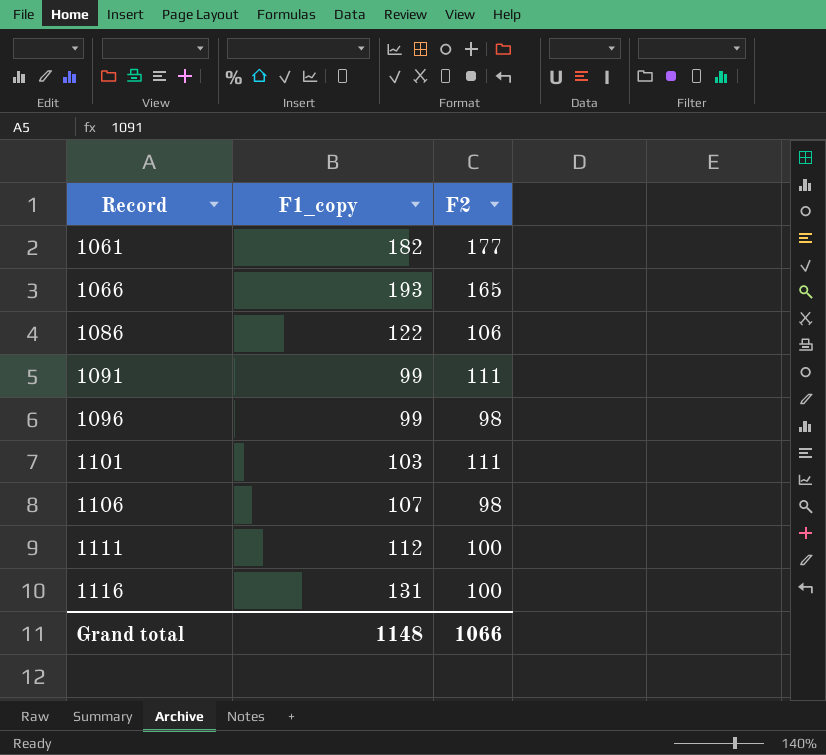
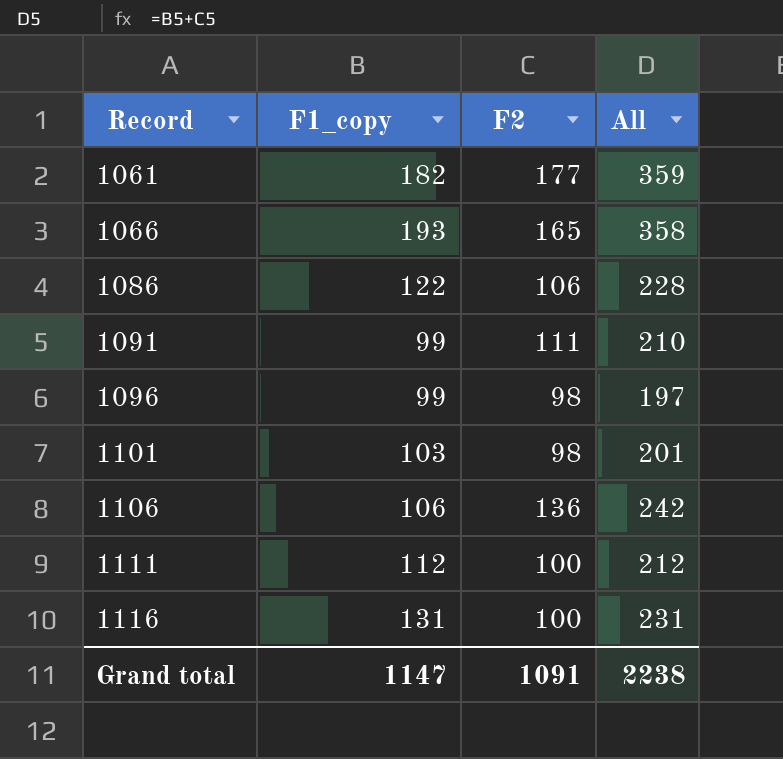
column All | formula: none -> [F1_copy] + [F2]
1101 | F2: 111 -> 98
1106 | F1_copy: 107 -> 106
1106 | F2: 98 -> 136
Grand total | F1_copy: 1148 -> 1147
Grand total | F2: 1066 -> 1091

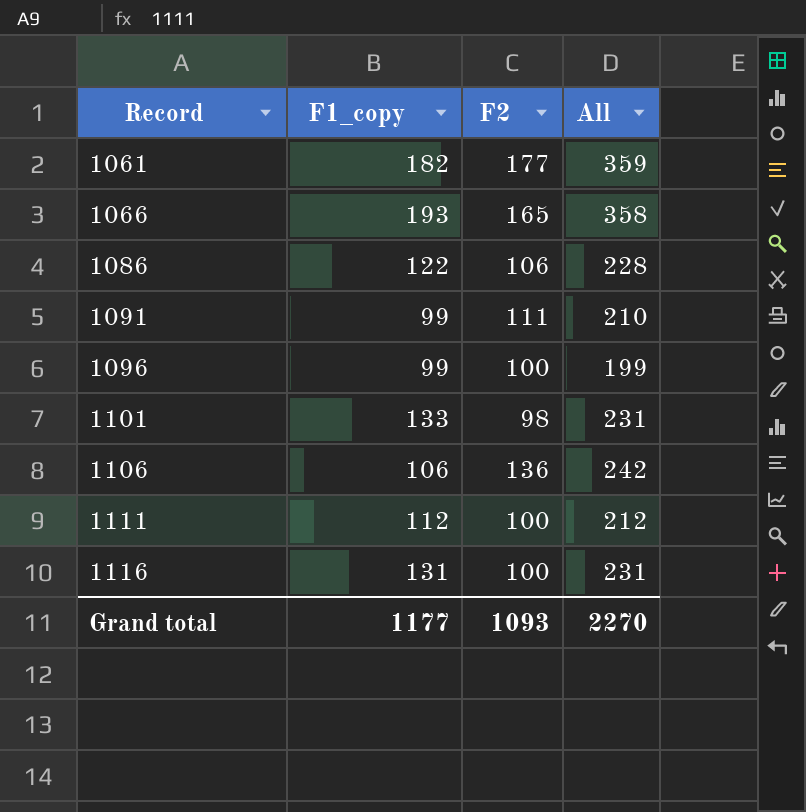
1096 | F2: 98 -> 100
1096 | All: 197 -> 199
1101 | F1_copy: 103 -> 133
1101 | All: 201 -> 231
Grand total | F1_copy: 1147 -> 1177
Grand total | F2: 1091 -> 1093
Grand total | All: 2238 -> 2270

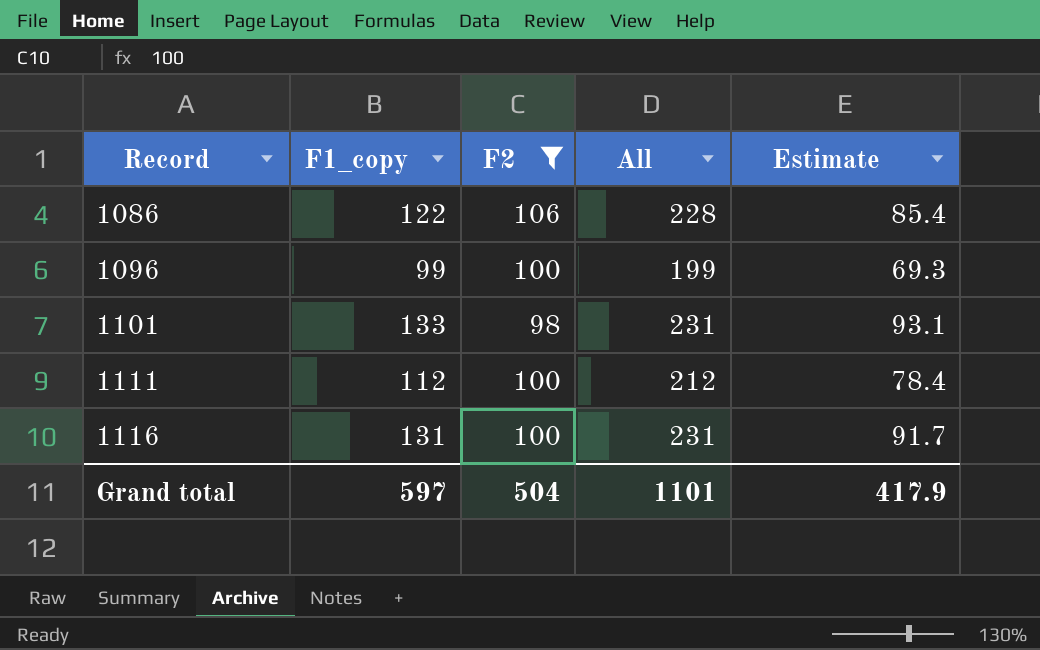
filter: none -> F2 <= 106
column Estimate | formula: none -> [F1_copy] * 0.7
Grand total | F1_copy: 1177 -> 597
Grand total | F2: 1093 -> 504
Grand total | All: 2270 -> 1101

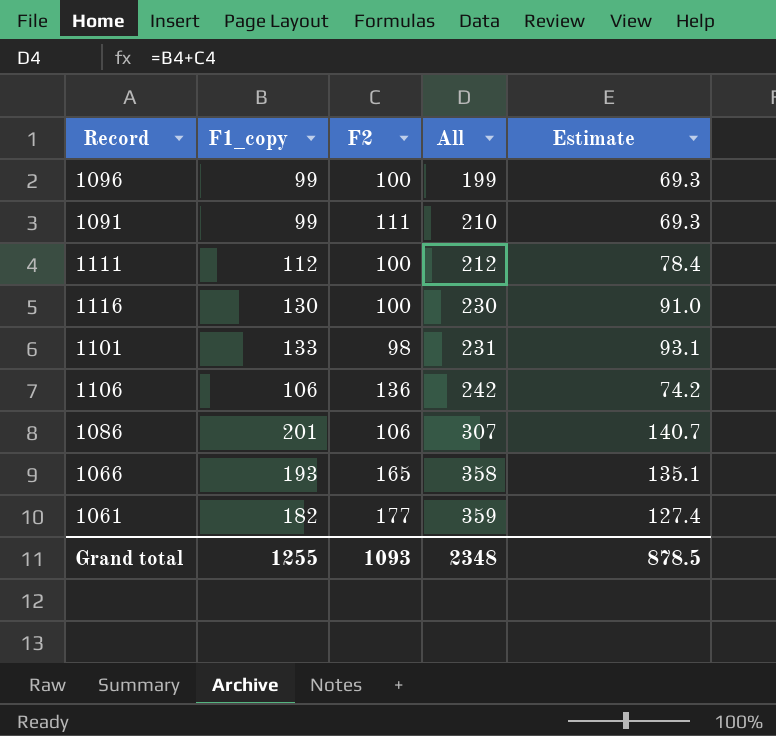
filter: F2 <= 106 -> none
row order: Record ascending -> All ascending
1116 | F1_copy: 131 -> 130
1116 | All: 231 -> 230
1116 | Estimate: 91.7 -> 91.0
1086 | F1_copy: 122 -> 201
1086 | All: 228 -> 307
1086 | Estimate: 85.4 -> 140.7
Grand total | F1_copy: 597 -> 1255
Grand total | F2: 504 -> 1093
Grand total | All: 1101 -> 2348
Grand total | Estimate: 417.9 -> 878.5

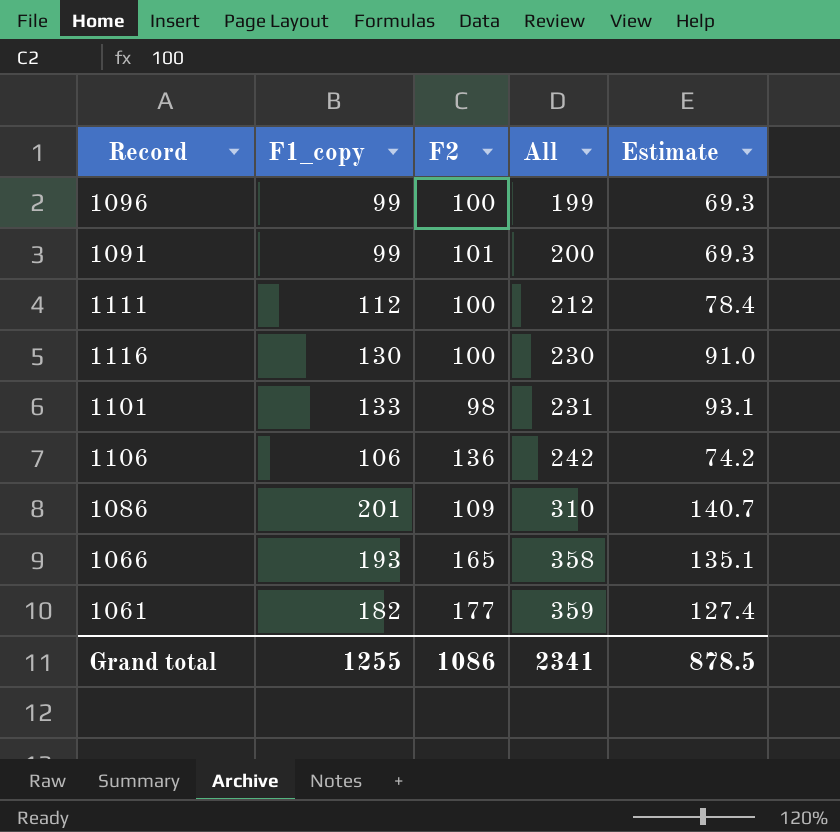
1091 | F2: 111 -> 101
1091 | All: 210 -> 200
1086 | F2: 106 -> 109
1086 | All: 307 -> 310
Grand total | F2: 1093 -> 1086
Grand total | All: 2348 -> 2341

